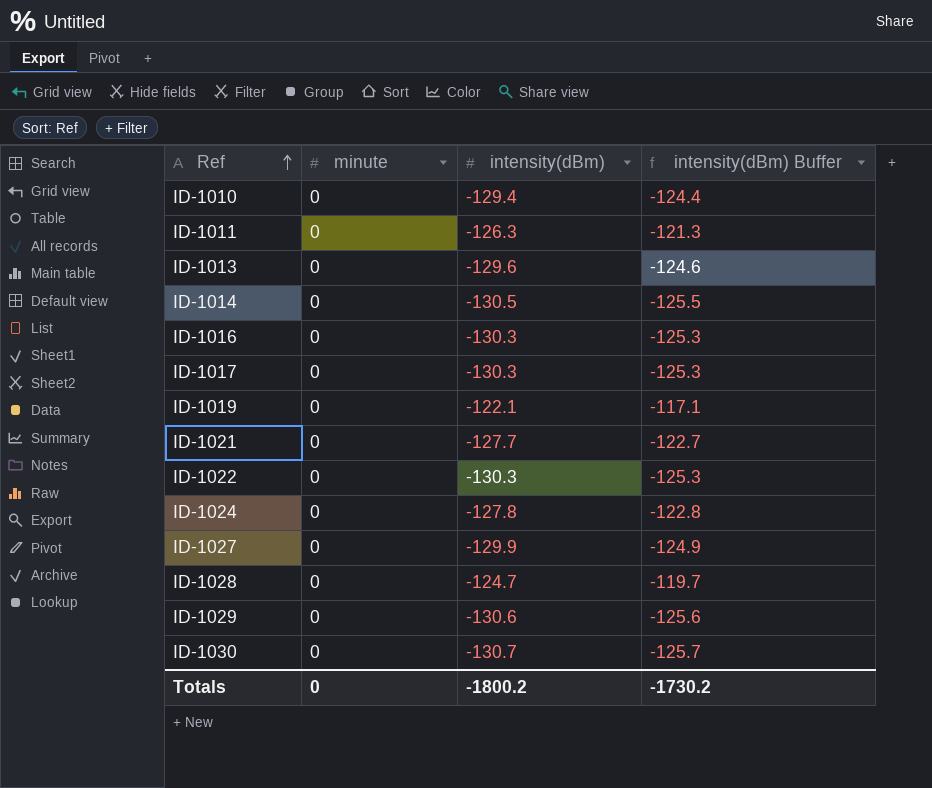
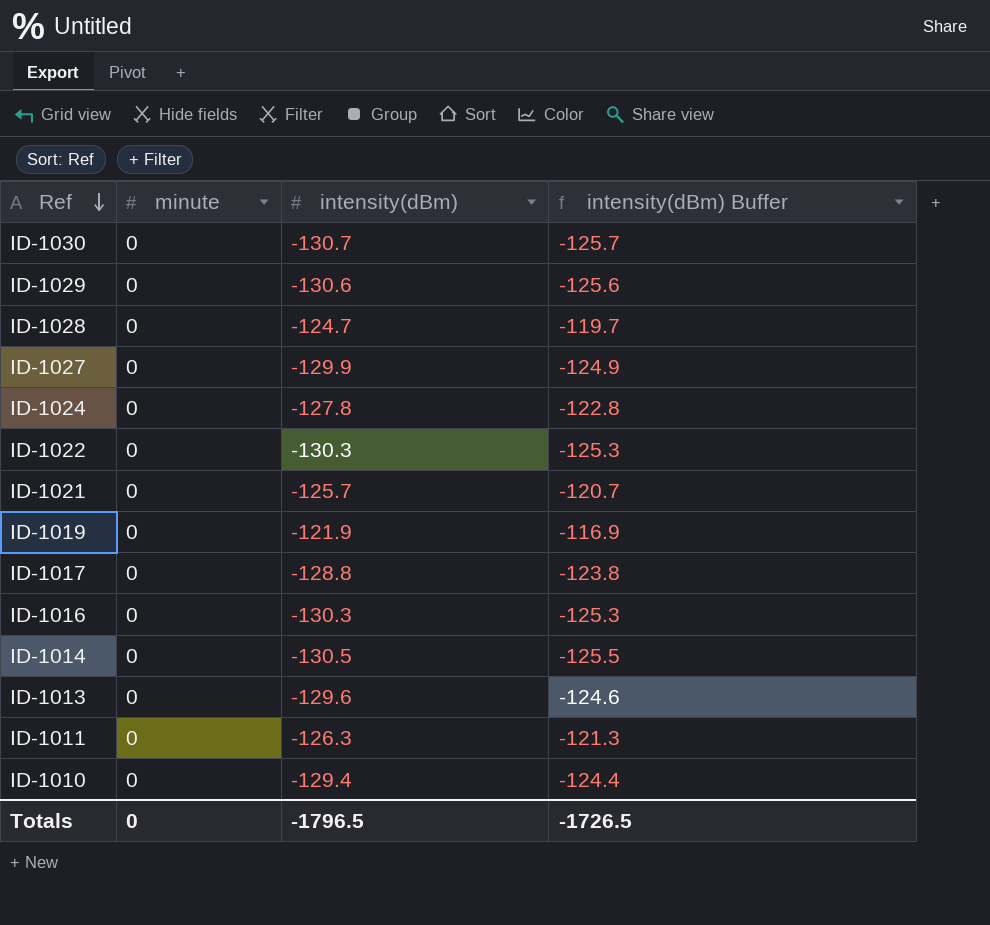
row order: Ref ascending -> Ref descending
ID-1021 | intensity(dBm): -127.7 -> -125.7
ID-1021 | intensity(dBm) Buffer: -122.7 -> -120.7
ID-1019 | intensity(dBm): -122.1 -> -121.9
ID-1019 | intensity(dBm) Buffer: -117.1 -> -116.9
ID-1017 | intensity(dBm): -130.3 -> -128.8
ID-1017 | intensity(dBm) Buffer: -125.3 -> -123.8
Totals | intensity(dBm): -1800.2 -> -1796.5
Totals | intensity(dBm) Buffer: -1730.2 -> -1726.5

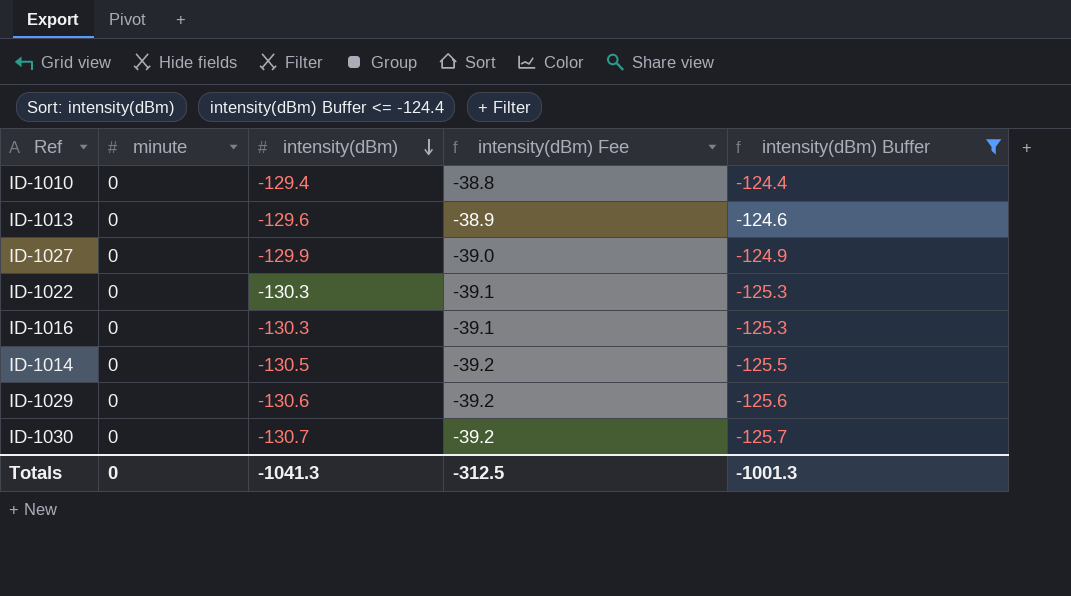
filter: none -> intensity(dBm) Buffer <= -124.4
row order: Ref descending -> intensity(dBm) descending
column intensity(dBm) Fee | formula: none -> [intensity(dBm)] * 0.3
Totals | intensity(dBm): -1796.5 -> -1041.3
Totals | intensity(dBm) Buffer: -1726.5 -> -1001.3

